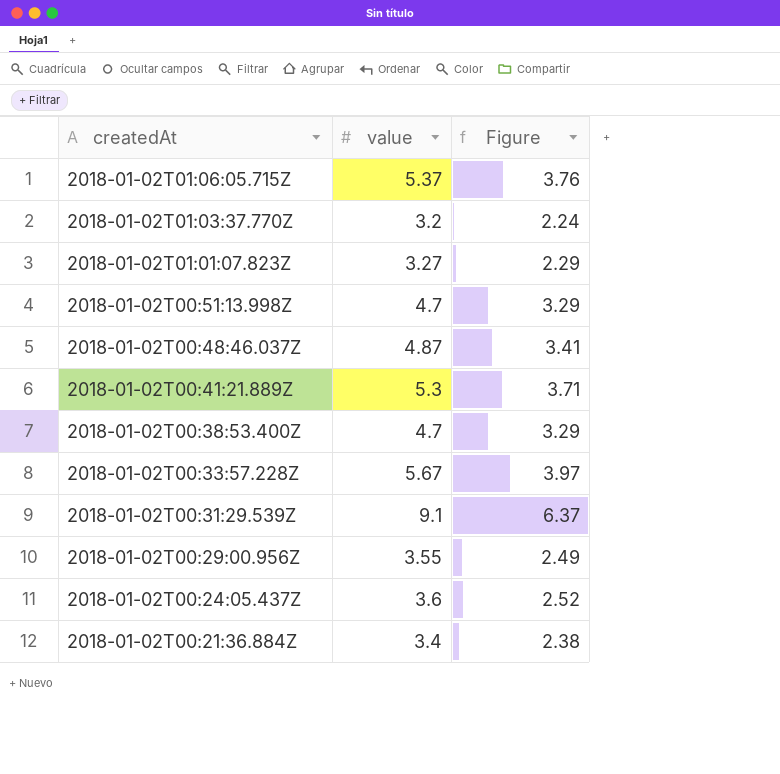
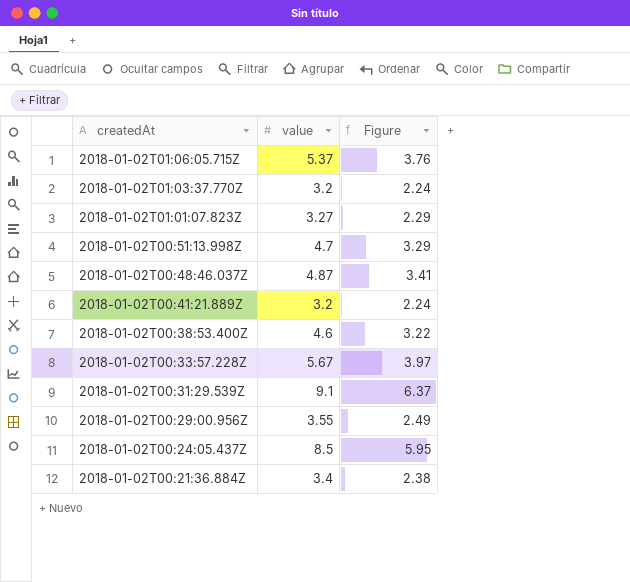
2018-01-02T00:41:21.889Z | value: 5.3 -> 3.2
2018-01-02T00:41:21.889Z | Figure: 3.71 -> 2.24
2018-01-02T00:38:53.400Z | value: 4.7 -> 4.6
2018-01-02T00:38:53.400Z | Figure: 3.29 -> 3.22
2018-01-02T00:24:05.437Z | value: 3.6 -> 8.5
2018-01-02T00:24:05.437Z | Figure: 2.52 -> 5.95

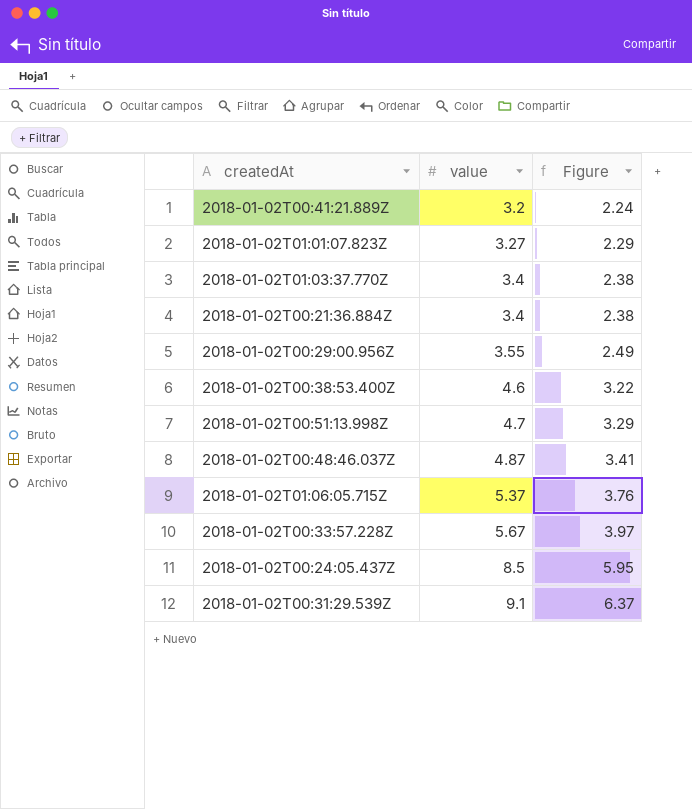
row order: createdAt descending -> value ascending
2018-01-02T01:03:37.770Z | value: 3.2 -> 3.4
2018-01-02T01:03:37.770Z | Figure: 2.24 -> 2.38

